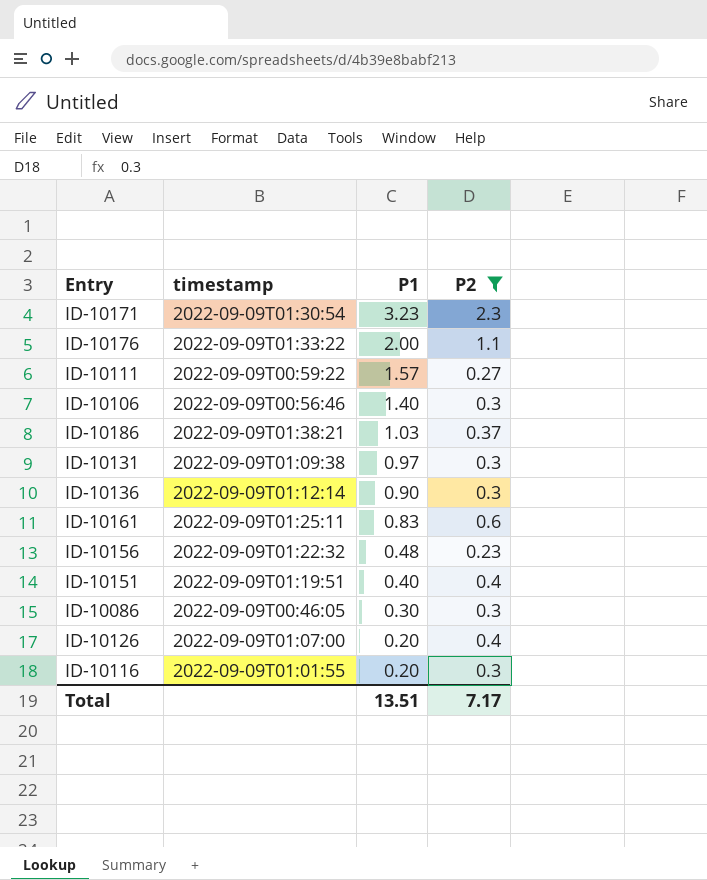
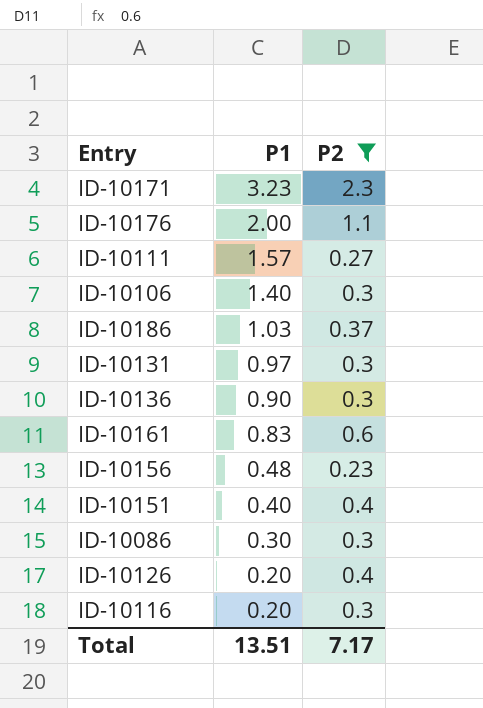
column timestamp | position: 2 -> none

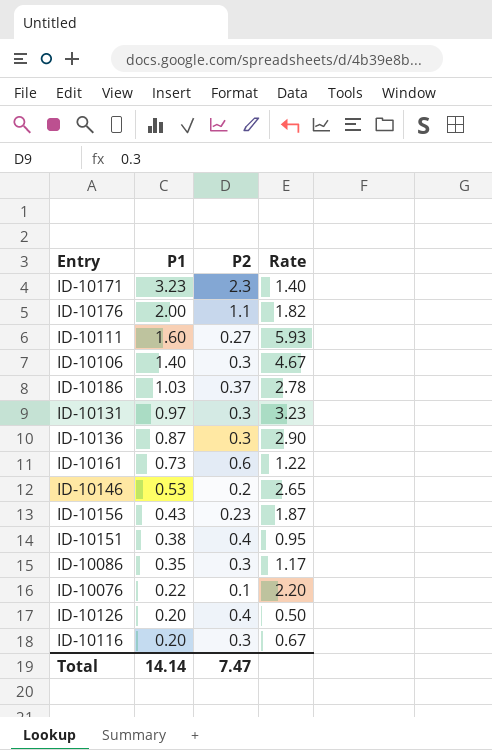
filter: P2 >= 0.23 -> none
column Rate | formula: none -> [P1] / [P2]
ID-10111 | P1: 1.57 -> 1.60
ID-10136 | P1: 0.90 -> 0.87
ID-10161 | P1: 0.83 -> 0.73
ID-10156 | P1: 0.48 -> 0.43
ID-10151 | P1: 0.40 -> 0.38
ID-10086 | P1: 0.30 -> 0.35
Total | P1: 13.51 -> 14.14
Total | P2: 7.17 -> 7.47

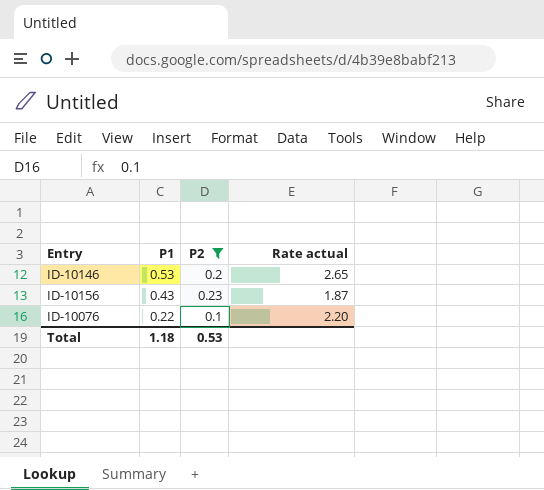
filter: none -> P2 <= 0.23
column name: Rate -> Rate actual
Total | P1: 14.14 -> 1.18
Total | P2: 7.47 -> 0.53

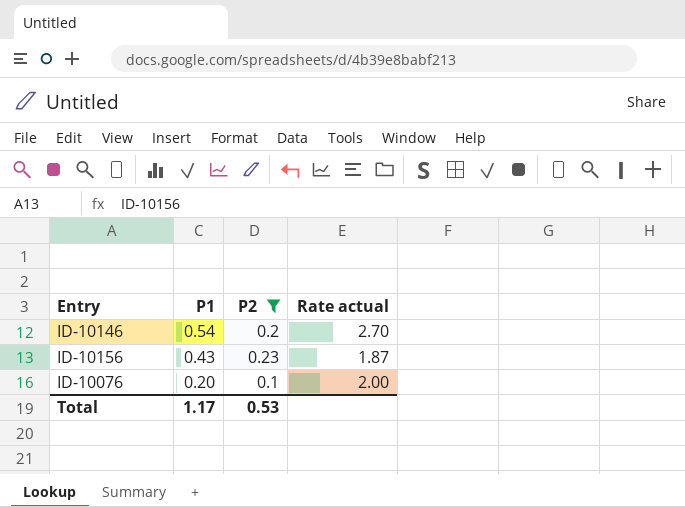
ID-10146 | P1: 0.53 -> 0.54
ID-10146 | Rate actual: 2.65 -> 2.70
ID-10076 | P1: 0.22 -> 0.20
ID-10076 | Rate actual: 2.20 -> 2.00
Total | P1: 1.18 -> 1.17

